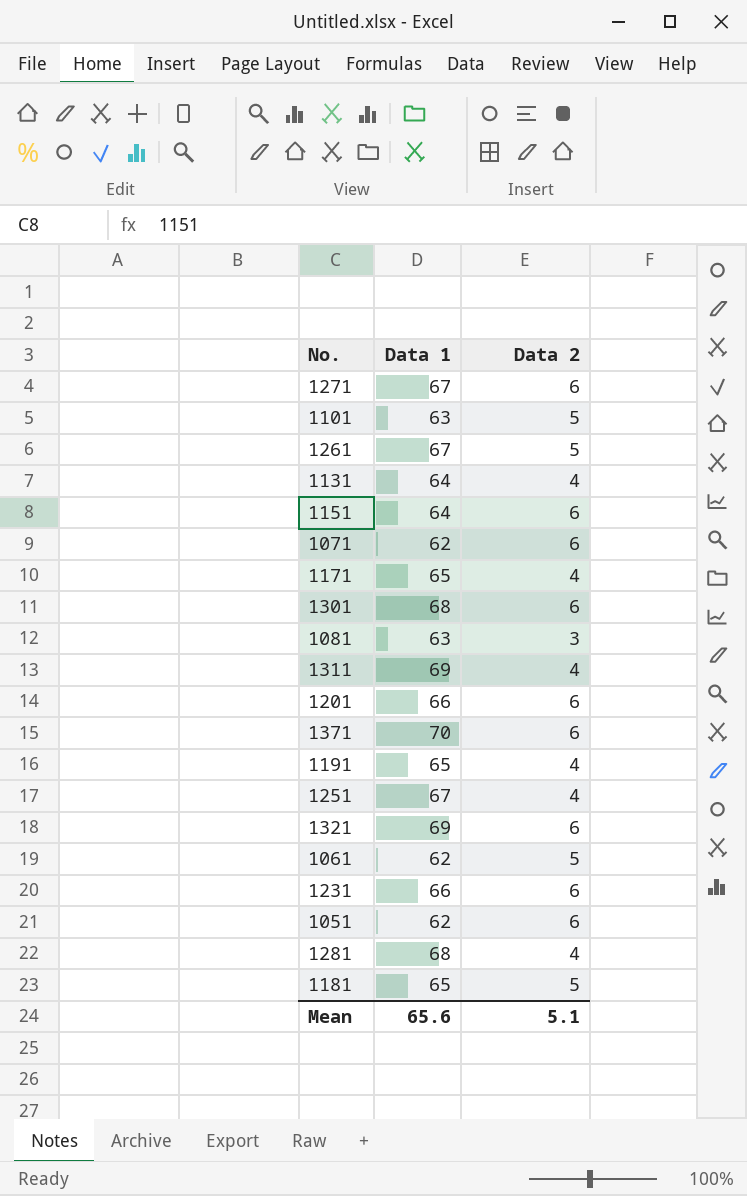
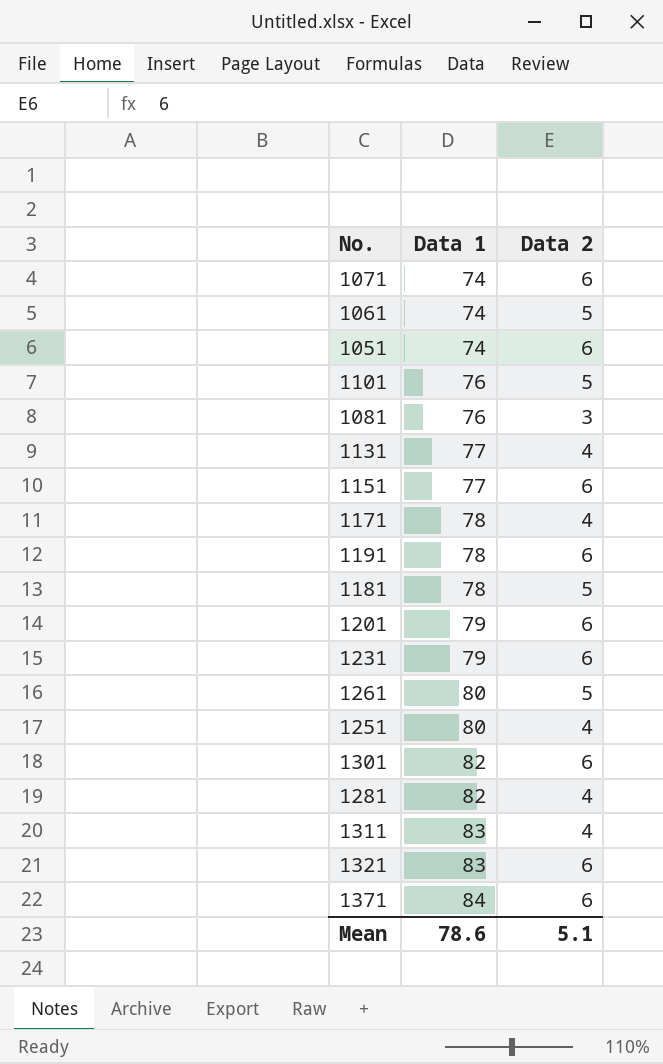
row order: none -> Data 1 ascending
row 1271: 67 | 6 -> none
1071 | Data 1: 62 -> 74
1061 | Data 1: 62 -> 74
1051 | Data 1: 62 -> 74
1101 | Data 1: 63 -> 76
1081 | Data 1: 63 -> 76
1131 | Data 1: 64 -> 77
1151 | Data 1: 64 -> 77
1171 | Data 1: 65 -> 78
1191 | Data 1: 65 -> 78
1191 | Data 2: 4 -> 6
1181 | Data 1: 65 -> 78
1201 | Data 1: 66 -> 79
1231 | Data 1: 66 -> 79
1261 | Data 1: 67 -> 80
1251 | Data 1: 67 -> 80
1301 | Data 1: 68 -> 82
1281 | Data 1: 68 -> 82
1311 | Data 1: 69 -> 83
1321 | Data 1: 69 -> 83
1371 | Data 1: 70 -> 84
Mean | Data 1: 65.6 -> 78.6

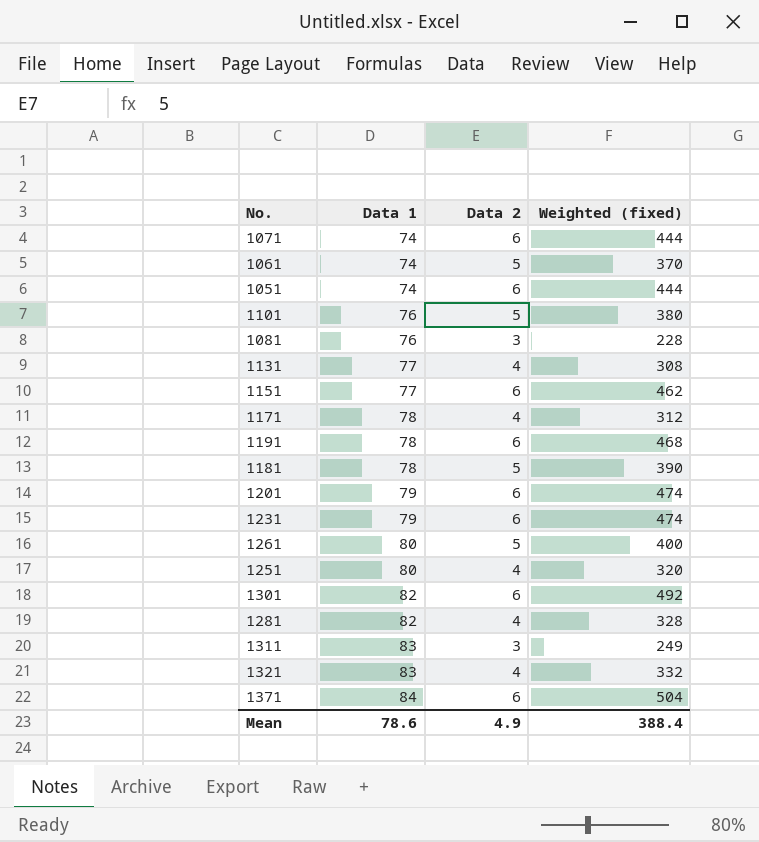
column Weighted (fixed) | formula: none -> [Data 1] * [Data 2]
1311 | Data 2: 4 -> 3
1321 | Data 2: 6 -> 4
Mean | Data 2: 5.1 -> 4.9

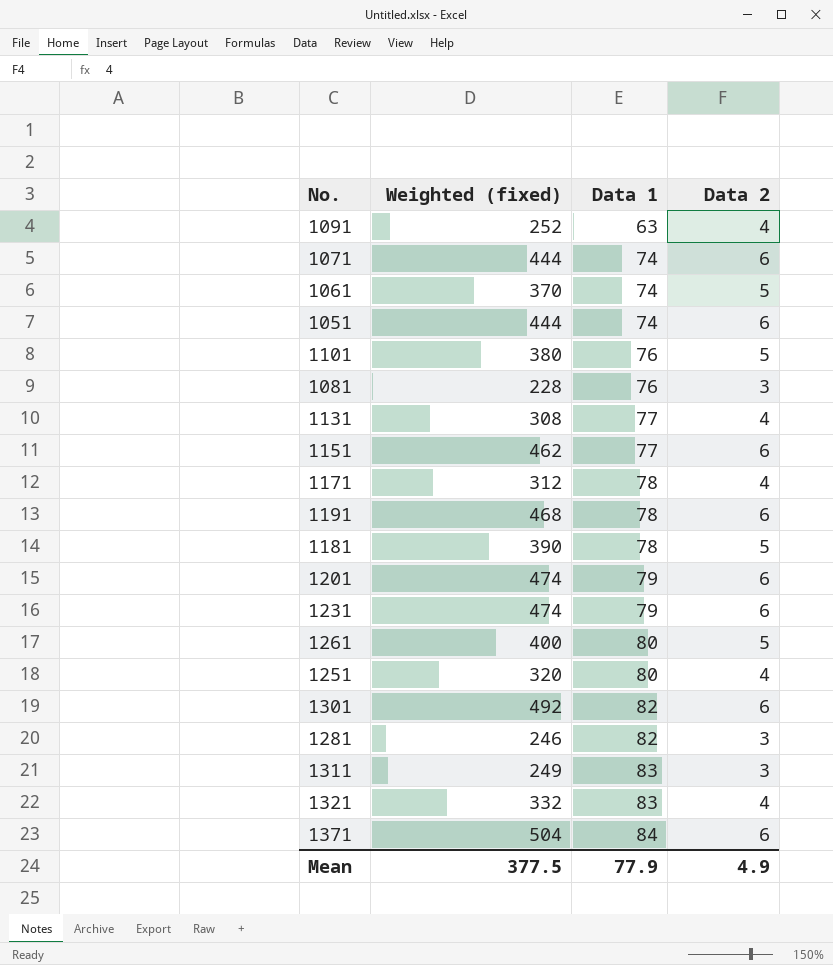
column Weighted (fixed) | position: 4 -> 2
row 1091: none -> 252 | 63 | 4
1281 | Weighted (fixed): 328 -> 246
1281 | Data 2: 4 -> 3
Mean | Weighted (fixed): 388.4 -> 377.5
Mean | Data 1: 78.6 -> 77.9

